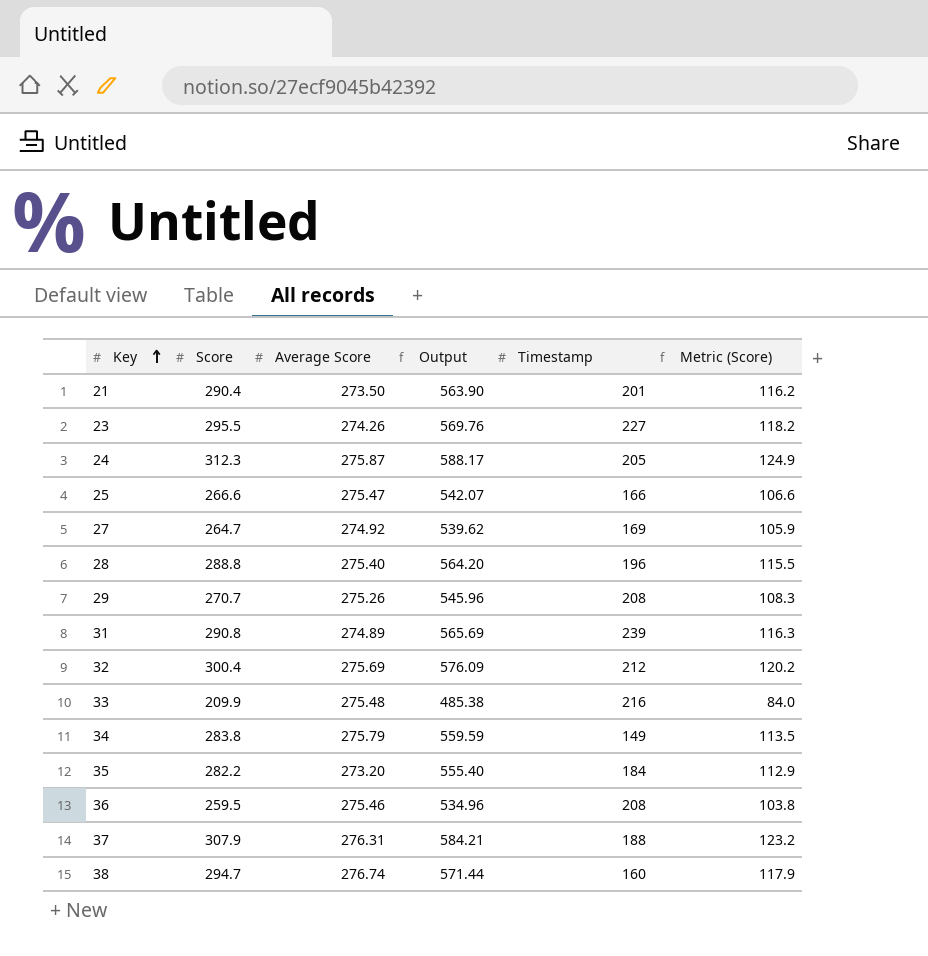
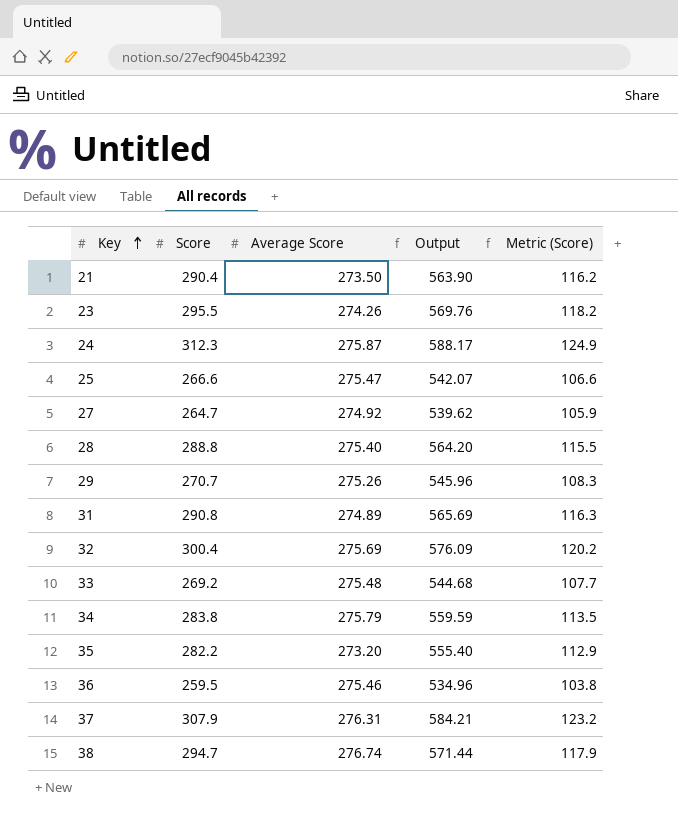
column Timestamp | position: 5 -> none
33 | Score: 209.9 -> 269.2
33 | Output: 485.38 -> 544.68
33 | Metric (Score): 84.0 -> 107.7

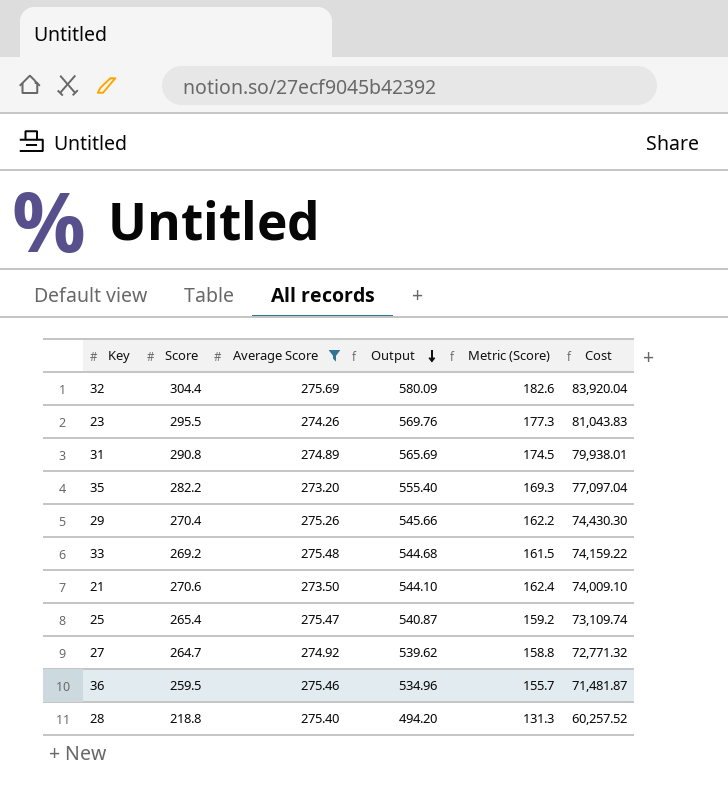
filter: none -> Average Score <= 275.69
row order: Key ascending -> Output descending
column Metric (Score) | formula: [Score] * 0.4 -> [Score] * 0.6
column Cost | formula: none -> [Score] * [Average Score]
32 | Score: 300.4 -> 304.4
32 | Output: 576.09 -> 580.09
29 | Score: 270.7 -> 270.4
29 | Output: 545.96 -> 545.66
21 | Score: 290.4 -> 270.6
21 | Output: 563.90 -> 544.10
25 | Score: 266.6 -> 265.4
25 | Output: 542.07 -> 540.87
28 | Score: 288.8 -> 218.8
28 | Output: 564.20 -> 494.20

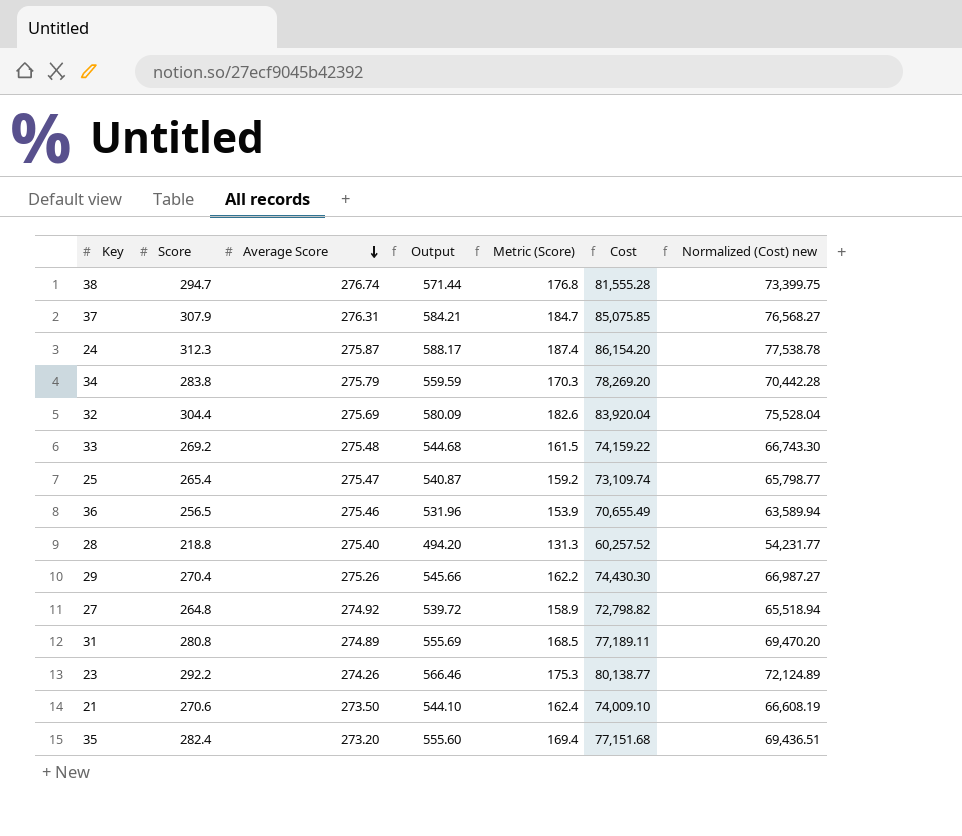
filter: Average Score <= 275.69 -> none
row order: Output descending -> Average Score descending
column Normalized (Cost) new | formula: none -> [Cost] * 0.9
36 | Score: 259.5 -> 256.5
36 | Output: 534.96 -> 531.96
36 | Metric (Score): 155.7 -> 153.9
36 | Cost: 71,481.87 -> 70,655.49
27 | Score: 264.7 -> 264.8
27 | Output: 539.62 -> 539.72
27 | Metric (Score): 158.8 -> 158.9
27 | Cost: 72,771.32 -> 72,798.82
31 | Score: 290.8 -> 280.8
31 | Output: 565.69 -> 555.69
31 | Metric (Score): 174.5 -> 168.5
31 | Cost: 79,938.01 -> 77,189.11
23 | Score: 295.5 -> 292.2
23 | Output: 569.76 -> 566.46
23 | Metric (Score): 177.3 -> 175.3
23 | Cost: 81,043.83 -> 80,138.77
35 | Score: 282.2 -> 282.4
35 | Output: 555.40 -> 555.60
35 | Metric (Score): 169.3 -> 169.4
35 | Cost: 77,097.04 -> 77,151.68

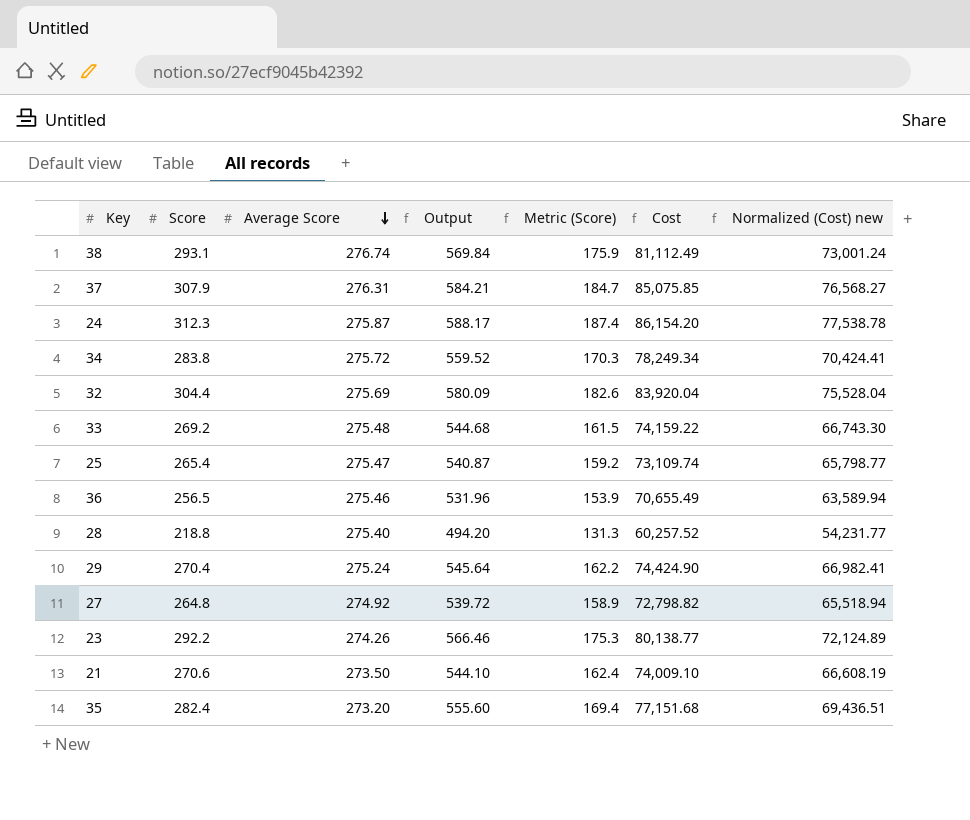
row 31: 280.8 | 274.89 | 555.69 | 168.5 | 77,189.11 | 69,470.20 -> none
38 | Score: 294.7 -> 293.1
38 | Output: 571.44 -> 569.84
38 | Metric (Score): 176.8 -> 175.9
38 | Cost: 81,555.28 -> 81,112.49
38 | Normalized (Cost) new: 73,399.75 -> 73,001.24
34 | Average Score: 275.79 -> 275.72
34 | Output: 559.59 -> 559.52
34 | Cost: 78,269.20 -> 78,249.34
34 | Normalized (Cost) new: 70,442.28 -> 70,424.41
29 | Average Score: 275.26 -> 275.24
29 | Output: 545.66 -> 545.64
29 | Cost: 74,430.30 -> 74,424.90
29 | Normalized (Cost) new: 66,987.27 -> 66,982.41

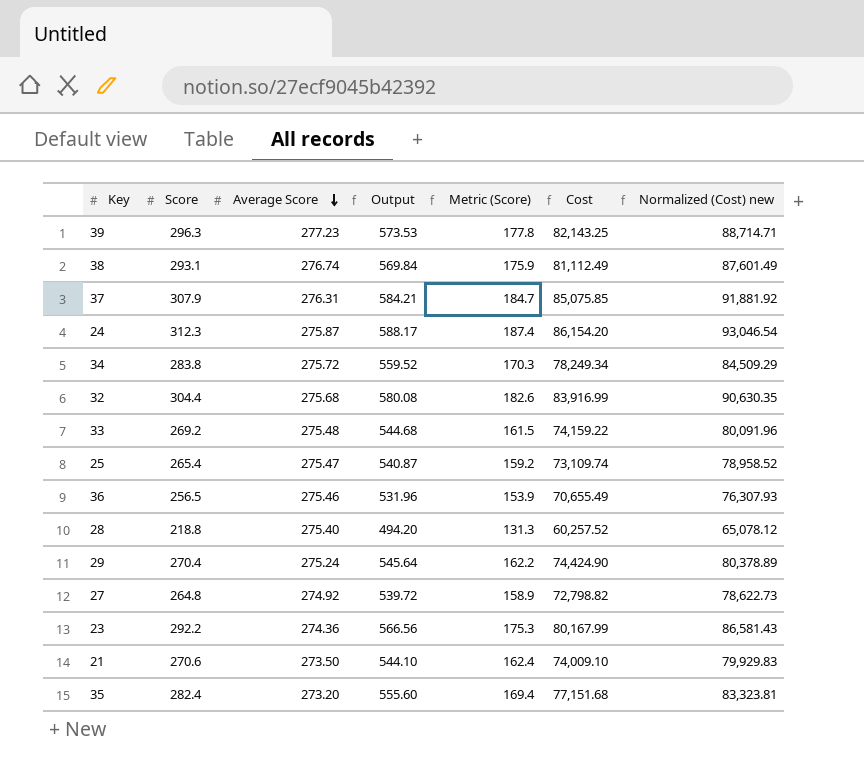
column Normalized (Cost) new | formula: [Cost] * 0.9 -> [Cost] * 1.08
row 39: none -> 296.3 | 277.23 | 573.53 | 177.8 | 82,143.25 | 88,714.71
32 | Average Score: 275.69 -> 275.68
32 | Output: 580.09 -> 580.08
32 | Cost: 83,920.04 -> 83,916.99
23 | Average Score: 274.26 -> 274.36
23 | Output: 566.46 -> 566.56
23 | Cost: 80,138.77 -> 80,167.99

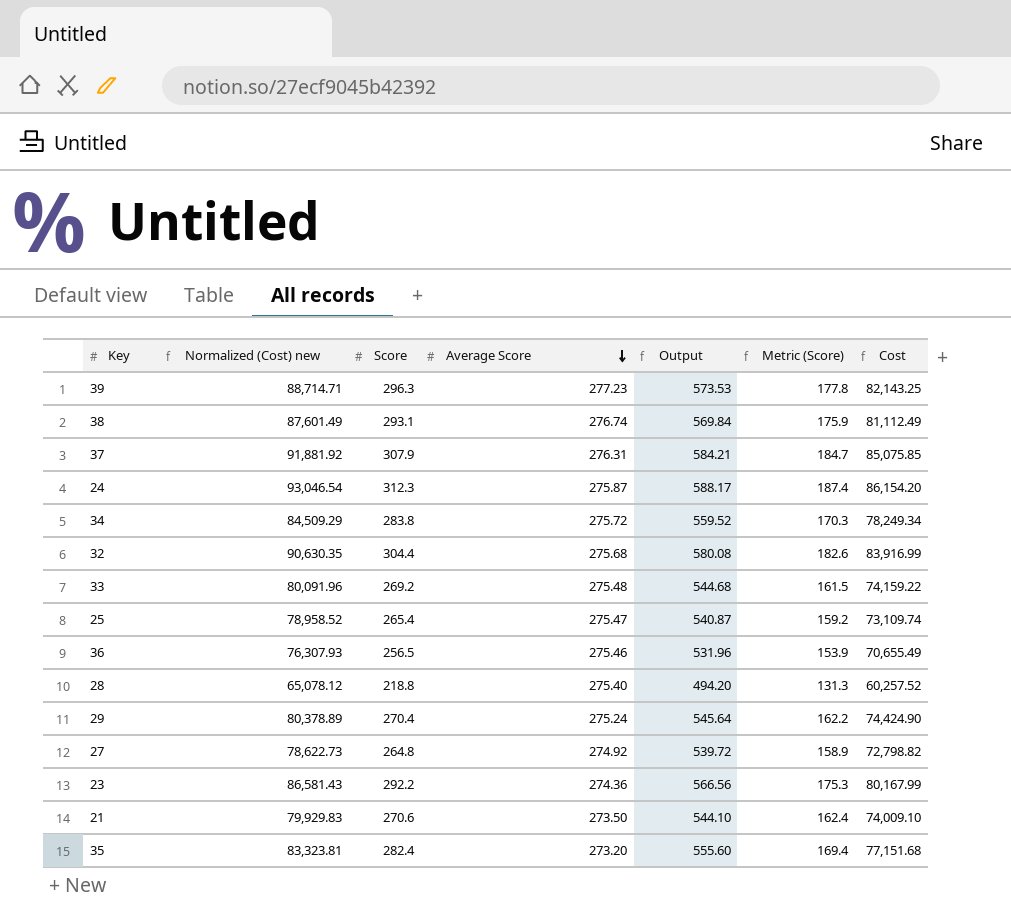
column Normalized (Cost) new | position: 7 -> 2

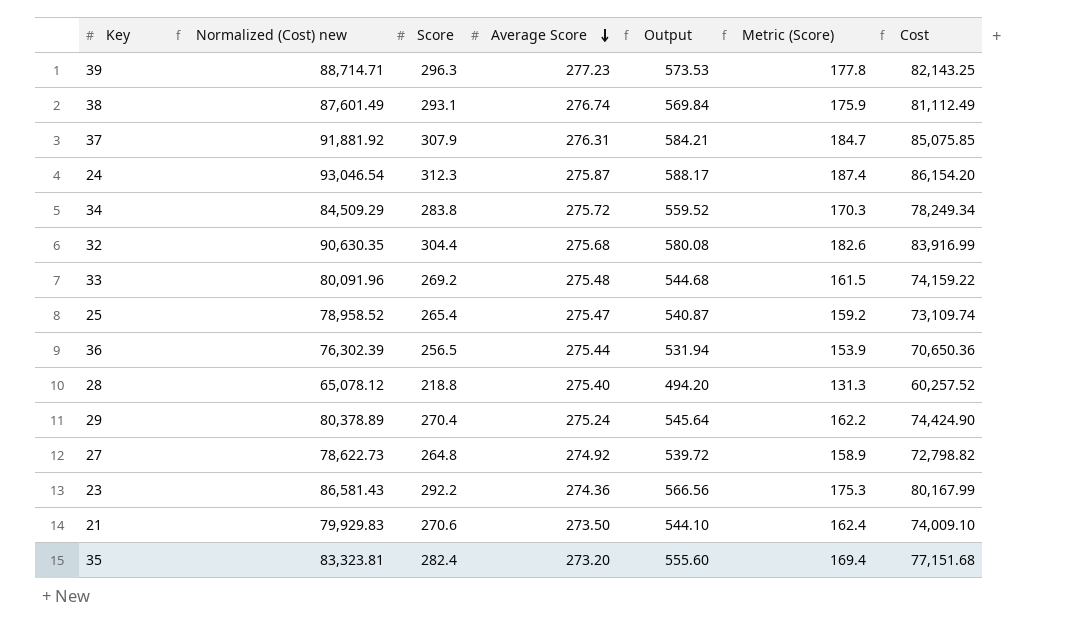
36 | Normalized (Cost) new: 76,307.93 -> 76,302.39
36 | Average Score: 275.46 -> 275.44
36 | Output: 531.96 -> 531.94
36 | Cost: 70,655.49 -> 70,650.36

